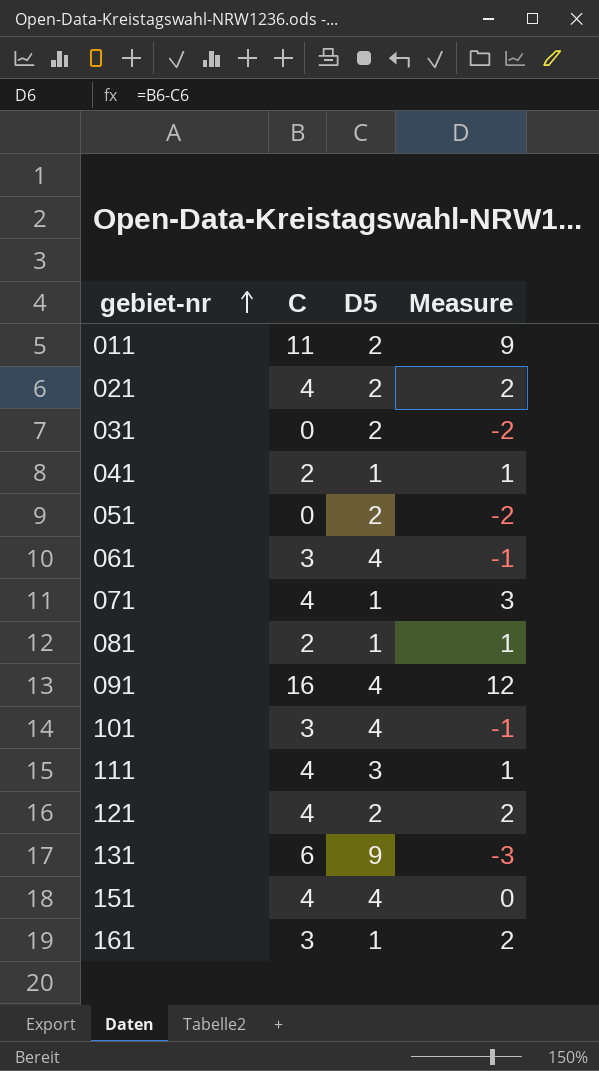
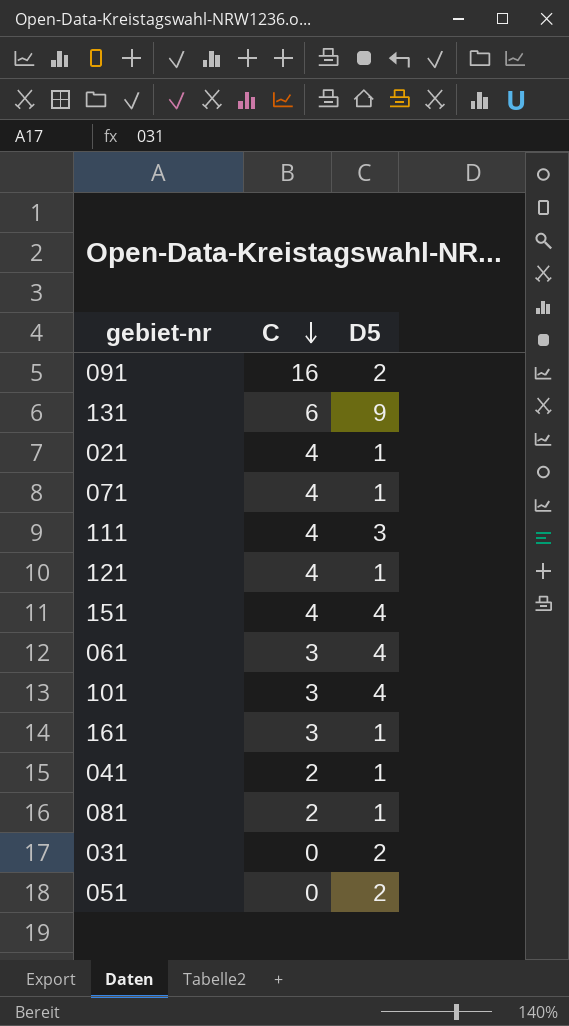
row order: gebiet-nr ascending -> C descending
column Measure | formula: [C] - [D5] -> none
row 011: 11 | 2 | 9 -> none
091 | D5: 4 -> 2
021 | D5: 2 -> 1
121 | D5: 2 -> 1

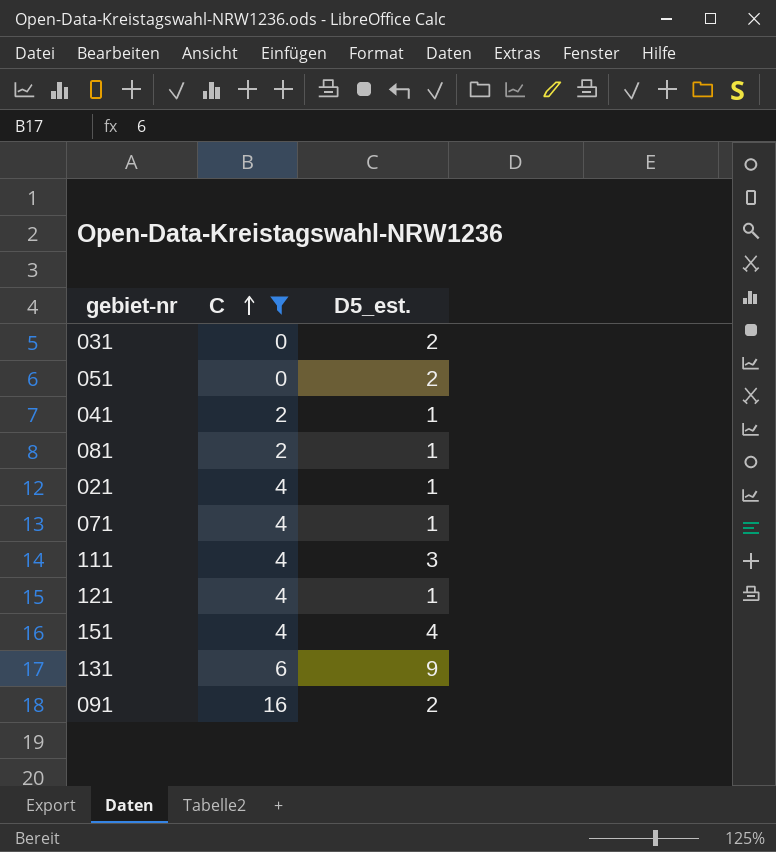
filter: none -> C != 3
row order: C descending -> C ascending
column name: D5 -> D5_est.

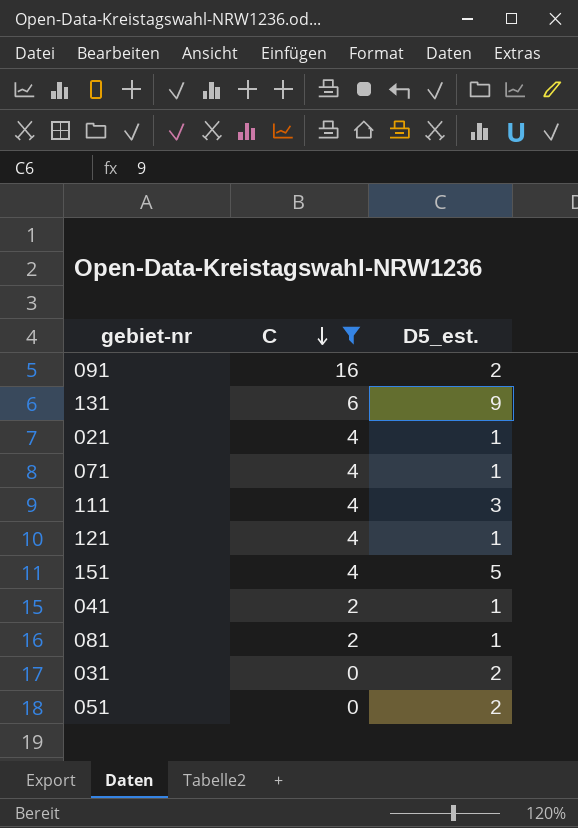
row order: C ascending -> C descending
151 | D5_est.: 4 -> 5

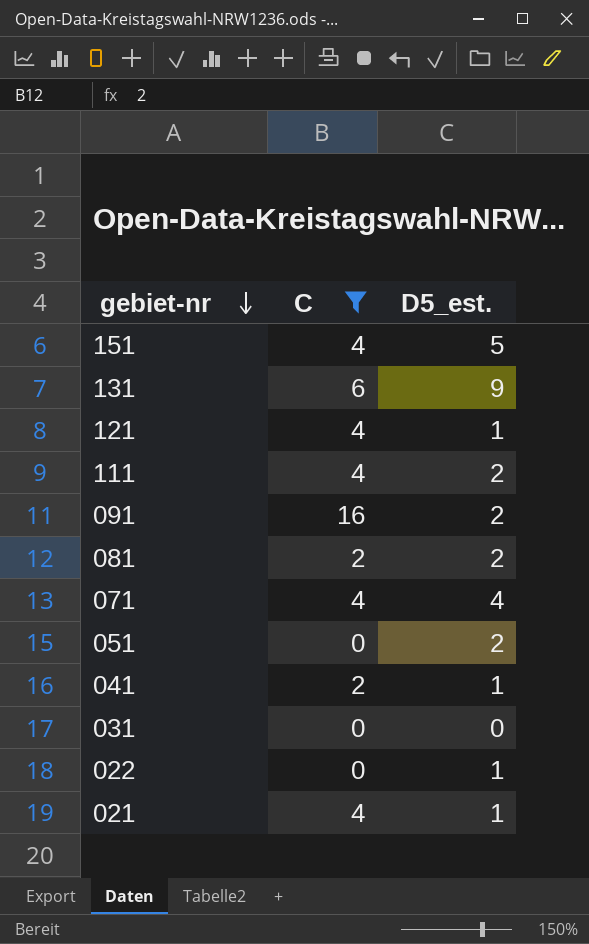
row order: C descending -> gebiet-nr descending
111 | D5_est.: 3 -> 2
081 | D5_est.: 1 -> 2
071 | D5_est.: 1 -> 4
031 | D5_est.: 2 -> 0
row 022: none -> 0 | 1

